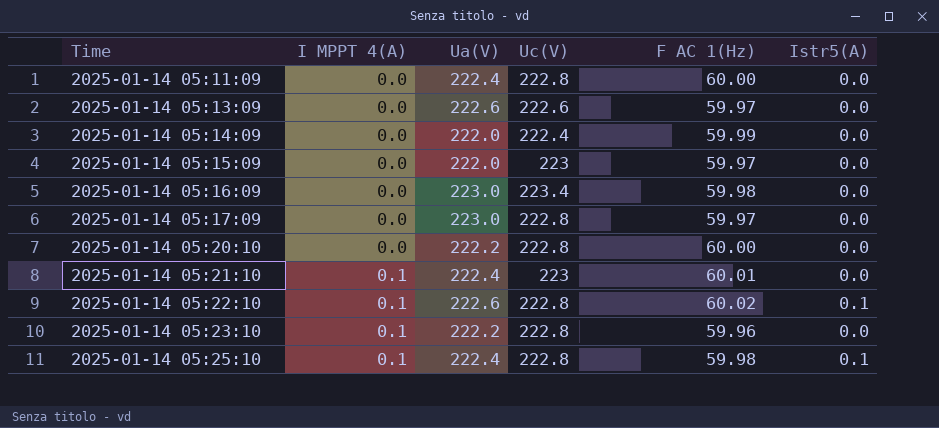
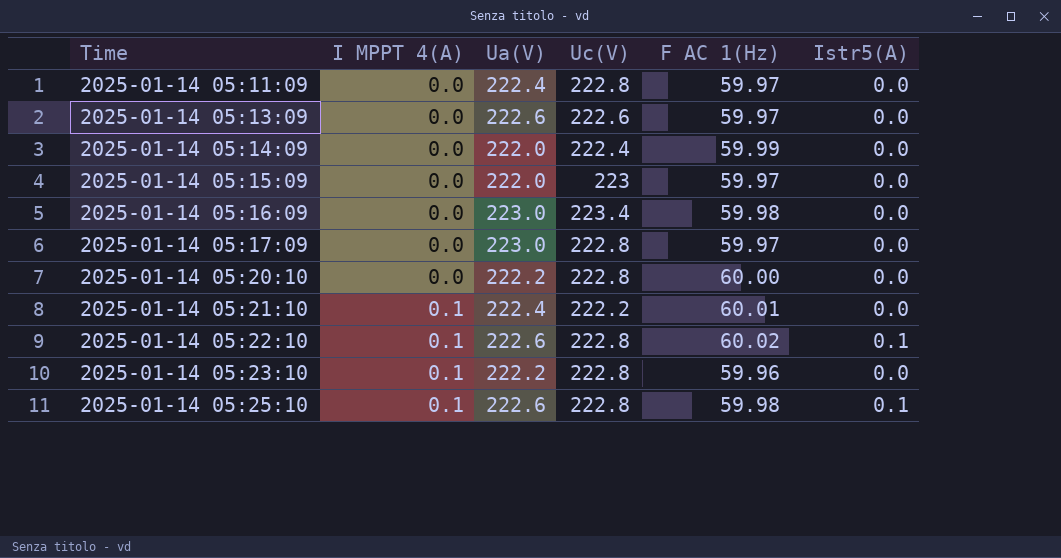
2025-01-14 05:11:09 | F AC 1(Hz): 60.00 -> 59.97
2025-01-14 05:21:10 | Uc(V): 223 -> 222.2
2025-01-14 05:25:10 | Ua(V): 222.4 -> 222.6

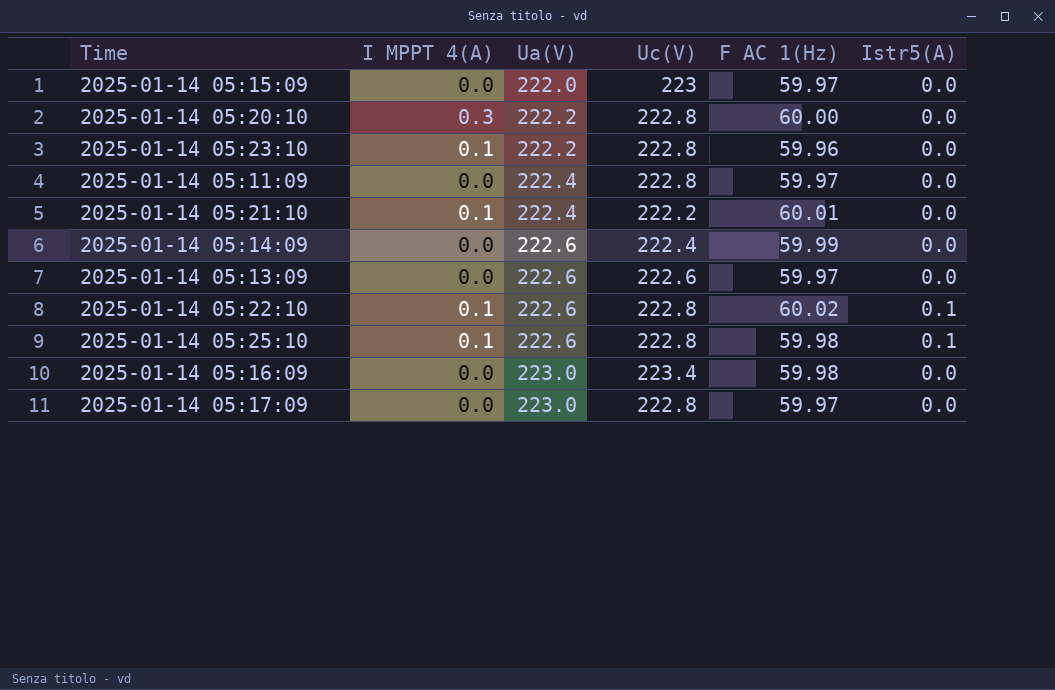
row order: Time ascending -> Ua(V) ascending
2025-01-14 05:20:10 | I MPPT 4(A): 0.0 -> 0.3
2025-01-14 05:14:09 | Ua(V): 222.0 -> 222.6

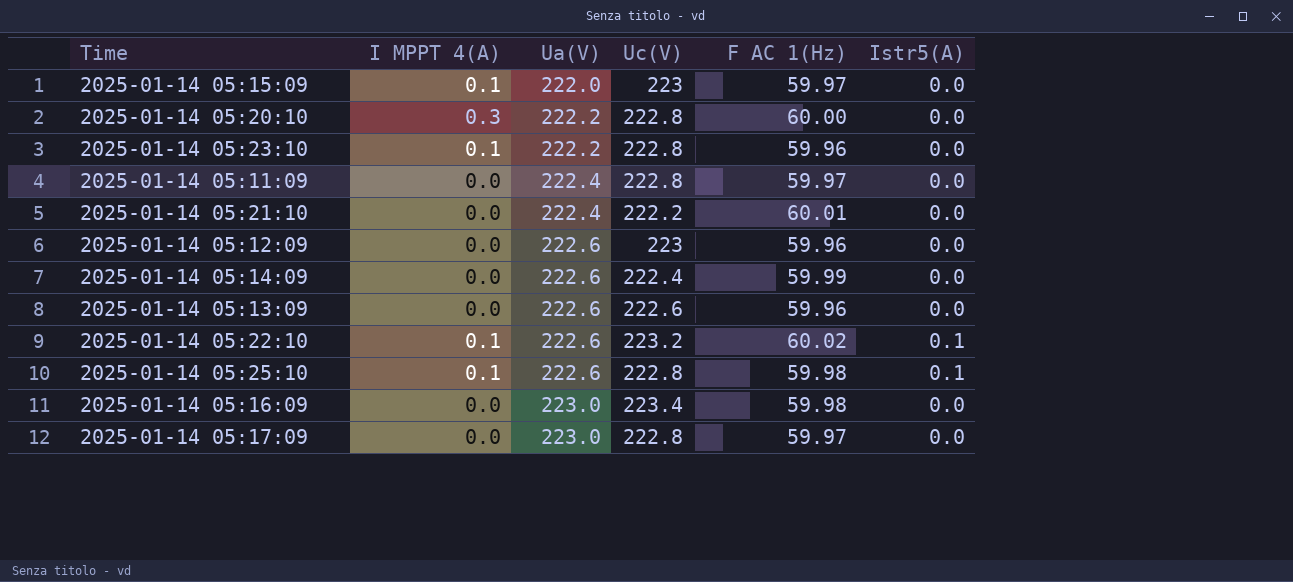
2025-01-14 05:15:09 | I MPPT 4(A): 0.0 -> 0.1
2025-01-14 05:21:10 | I MPPT 4(A): 0.1 -> 0.0
row 2025-01-14 05:12:09: none -> 0.0 | 222.6 | 223 | 59.96 | 0.0
2025-01-14 05:13:09 | F AC 1(Hz): 59.97 -> 59.96
2025-01-14 05:22:10 | Uc(V): 222.8 -> 223.2

